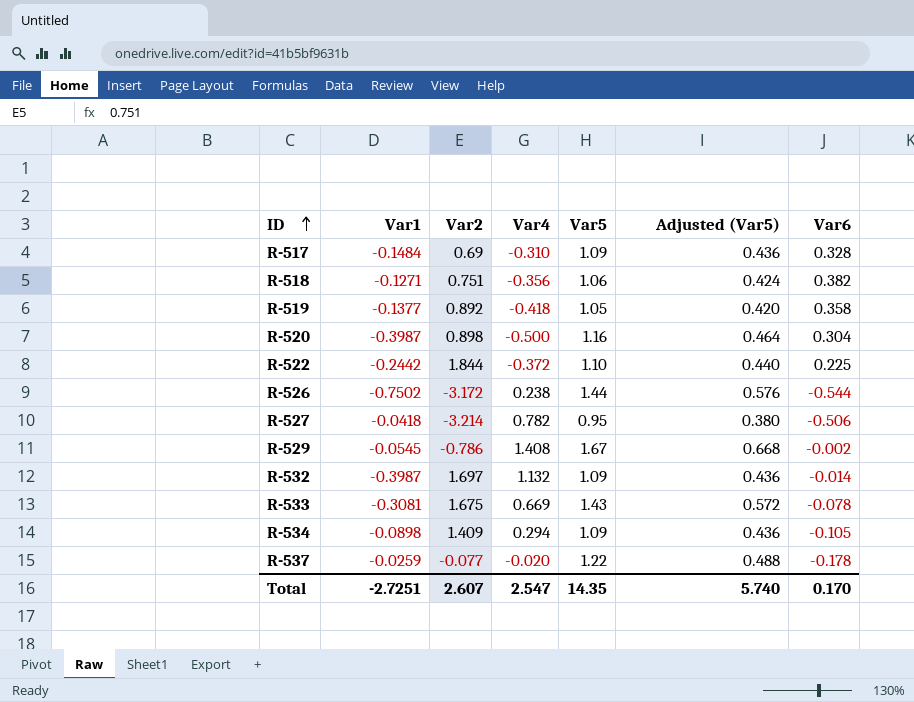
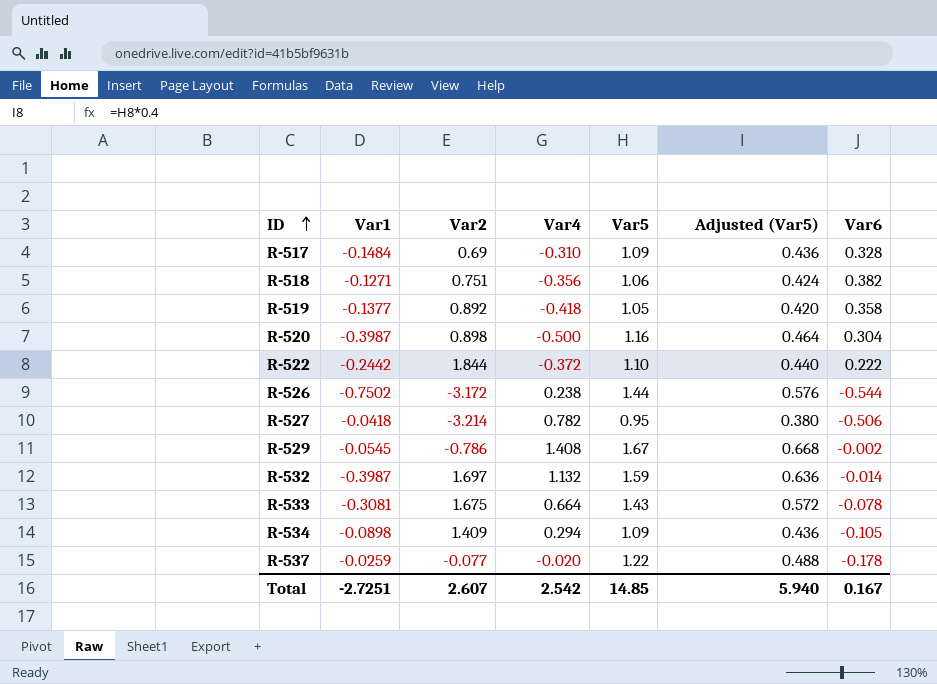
R-522 | Var6: 0.225 -> 0.222
R-532 | Var5: 1.09 -> 1.59
R-532 | Adjusted (Var5): 0.436 -> 0.636
R-533 | Var4: 0.669 -> 0.664
Total | Var4: 2.547 -> 2.542
Total | Var5: 14.35 -> 14.85
Total | Adjusted (Var5): 5.740 -> 5.940
Total | Var6: 0.170 -> 0.167

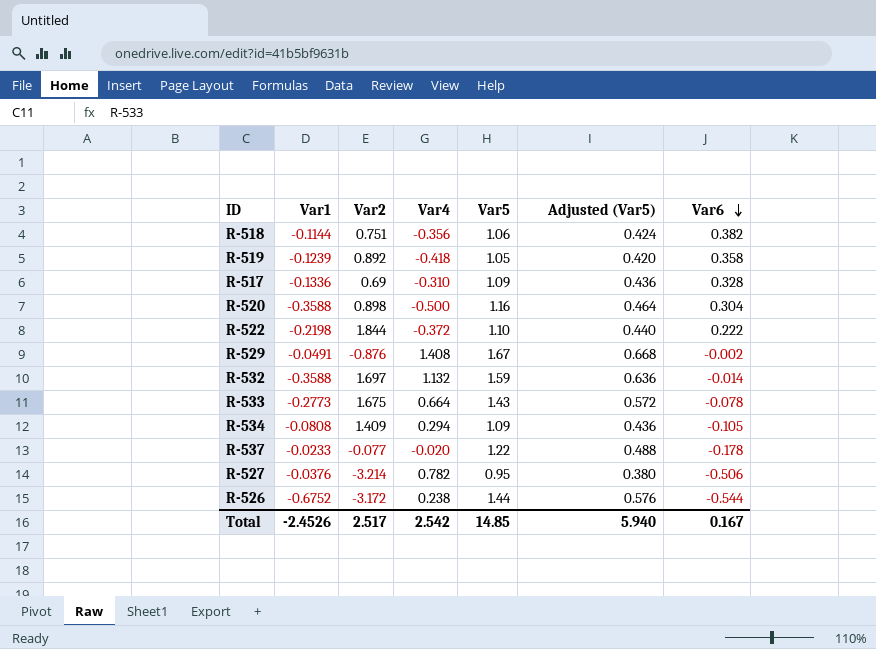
row order: ID ascending -> Var6 descending
R-518 | Var1: -0.1271 -> -0.1144
R-519 | Var1: -0.1377 -> -0.1239
R-517 | Var1: -0.1484 -> -0.1336
R-520 | Var1: -0.3987 -> -0.3588
R-522 | Var1: -0.2442 -> -0.2198
R-529 | Var1: -0.0545 -> -0.0491
R-529 | Var2: -0.786 -> -0.876
R-532 | Var1: -0.3987 -> -0.3588
R-533 | Var1: -0.3081 -> -0.2773
R-534 | Var1: -0.0898 -> -0.0808
R-537 | Var1: -0.0259 -> -0.0233
R-527 | Var1: -0.0418 -> -0.0376
R-526 | Var1: -0.7502 -> -0.6752
Total | Var1: -2.7251 -> -2.4526
Total | Var2: 2.607 -> 2.517

